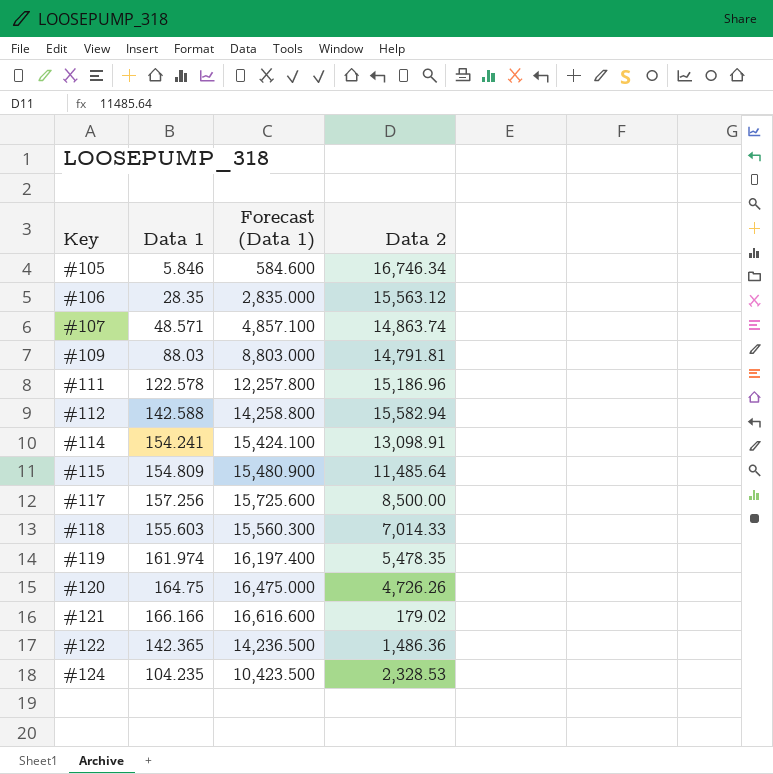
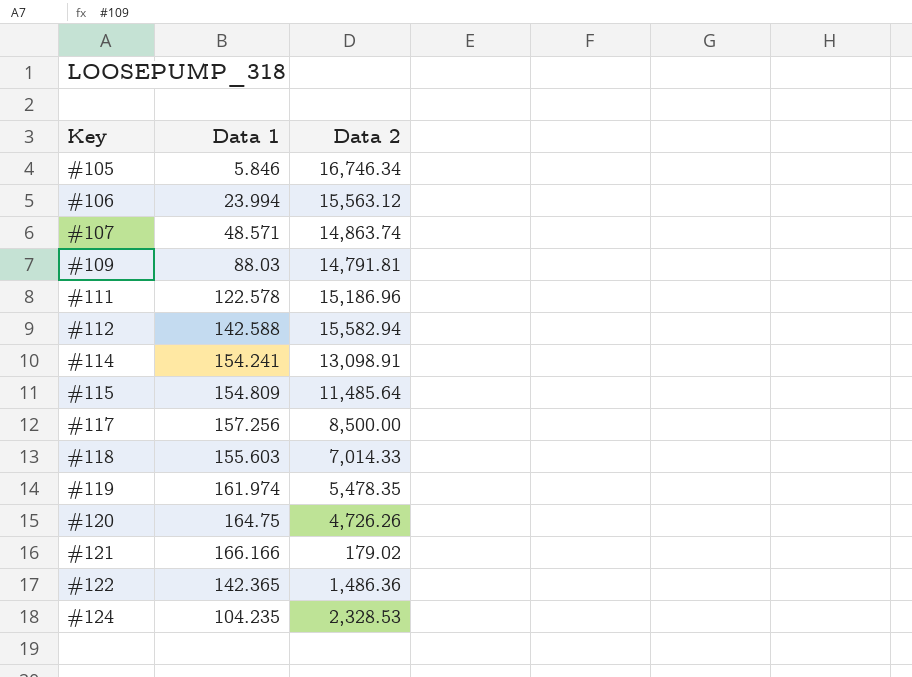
column Forecast (Data 1) | formula: [Data 1] * 100 -> none
#106 | Data 1: 28.35 -> 23.994

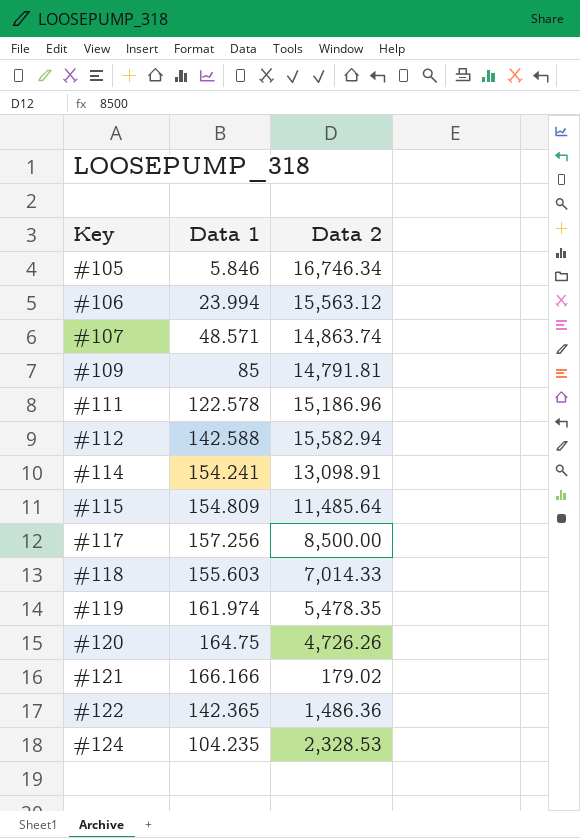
#109 | Data 1: 88.03 -> 85

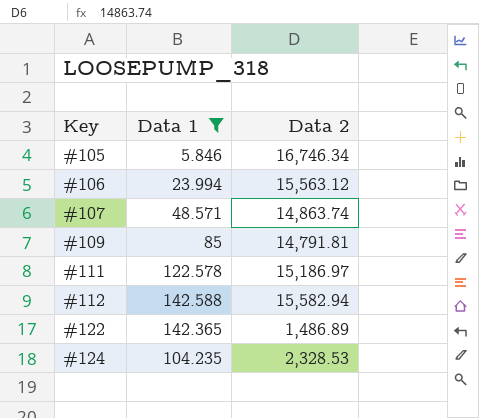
filter: none -> Data 1 <= 142.588
#111 | Data 2: 15,186.96 -> 15,186.97
#122 | Data 2: 1,486.36 -> 1,486.89

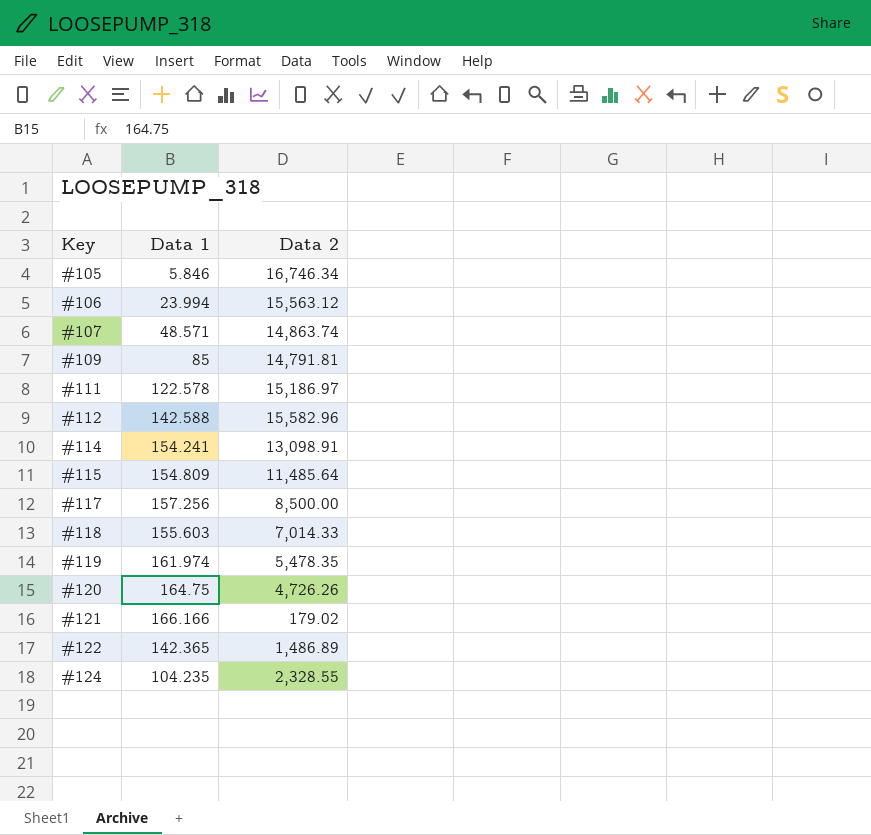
filter: Data 1 <= 142.588 -> none
#112 | Data 2: 15,582.94 -> 15,582.96
#124 | Data 2: 2,328.53 -> 2,328.55

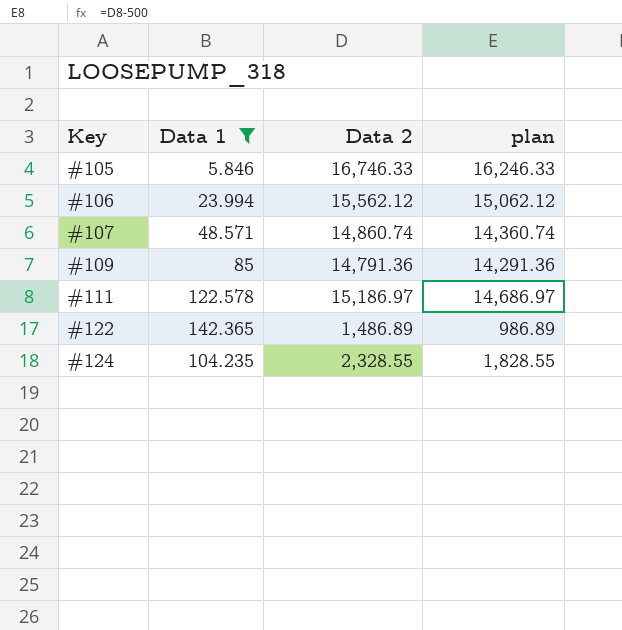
filter: none -> Data 1 <= 142.365
column plan | formula: none -> [Data 2] - 500
#105 | Data 2: 16,746.34 -> 16,746.33
#106 | Data 2: 15,563.12 -> 15,562.12
#107 | Data 2: 14,863.74 -> 14,860.74
#109 | Data 2: 14,791.81 -> 14,791.36

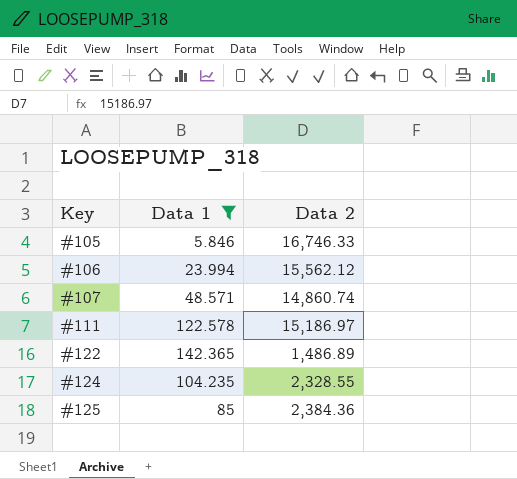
column plan | formula: [Data 2] - 500 -> none
row #109: 85 | 14,791.36 | 14,291.36 -> none
row #125: none -> 85 | 2,384.36

